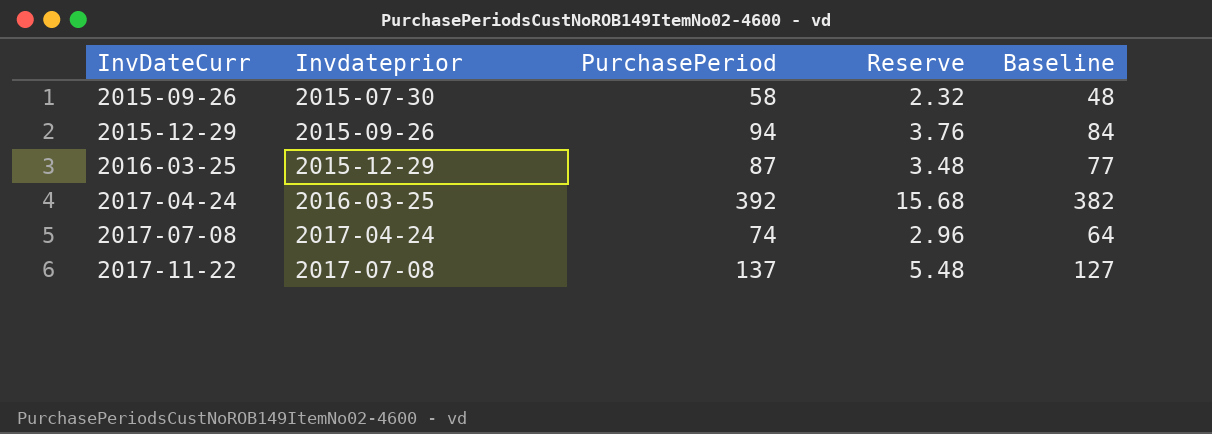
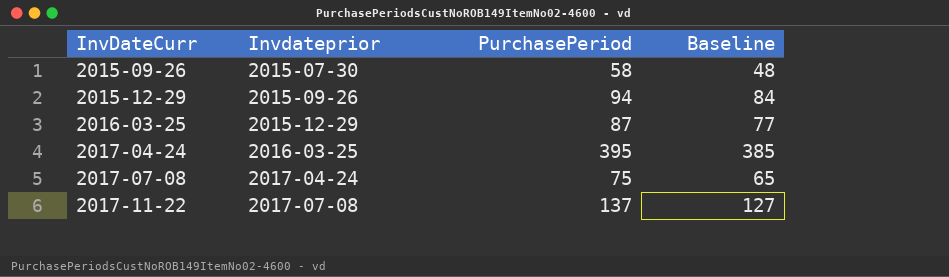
column Reserve | formula: [PurchasePeriod] * 0.04 -> none
2017-04-24 | PurchasePeriod: 392 -> 395
2017-04-24 | Baseline: 382 -> 385
2017-07-08 | PurchasePeriod: 74 -> 75
2017-07-08 | Baseline: 64 -> 65

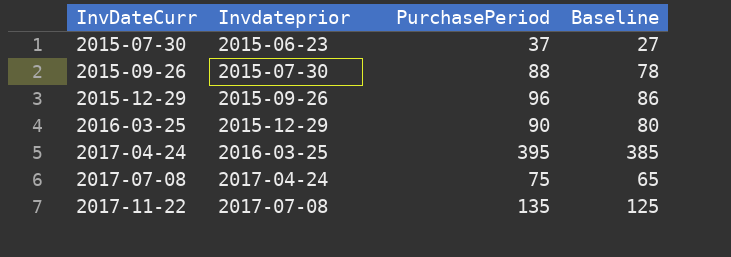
row 2015-07-30: none -> 2015-06-23 | 37 | 27
2015-09-26 | PurchasePeriod: 58 -> 88
2015-09-26 | Baseline: 48 -> 78
2015-12-29 | PurchasePeriod: 94 -> 96
2015-12-29 | Baseline: 84 -> 86
2016-03-25 | PurchasePeriod: 87 -> 90
2016-03-25 | Baseline: 77 -> 80
2017-11-22 | PurchasePeriod: 137 -> 135
2017-11-22 | Baseline: 127 -> 125

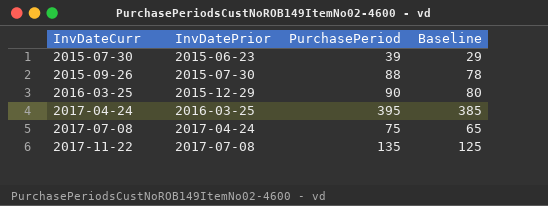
column name: Invdateprior -> InvDatePrior
row 2015-12-29: 2015-09-26 | 96 | 86 -> none
2015-07-30 | PurchasePeriod: 37 -> 39
2015-07-30 | Baseline: 27 -> 29

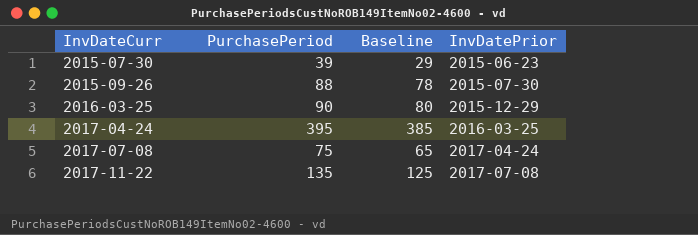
column InvDatePrior | position: 2 -> 4

